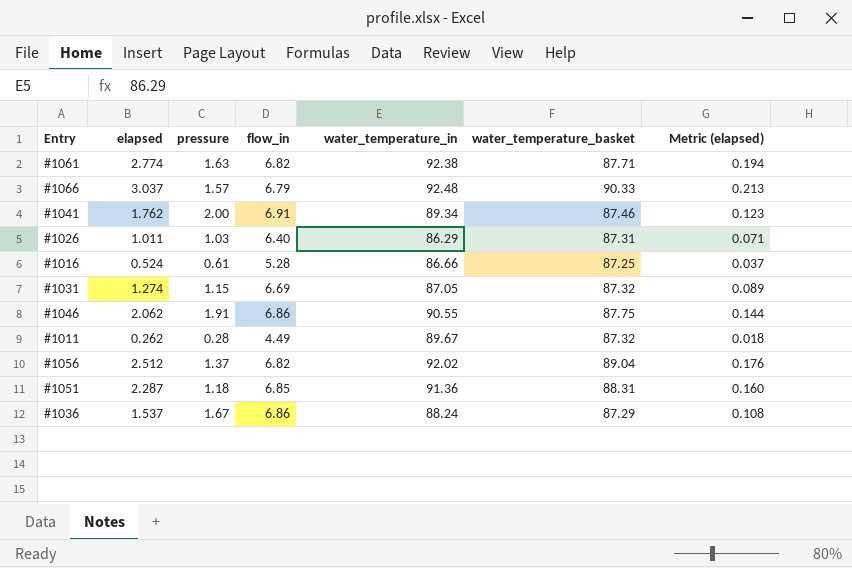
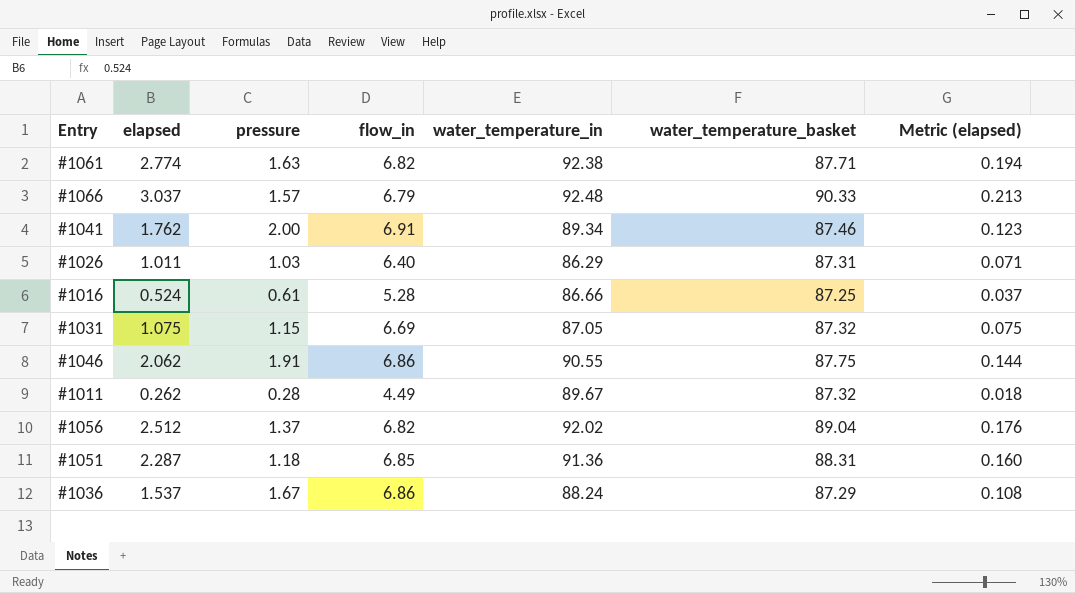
#1031 | elapsed: 1.274 -> 1.075
#1031 | Metric (elapsed): 0.089 -> 0.075

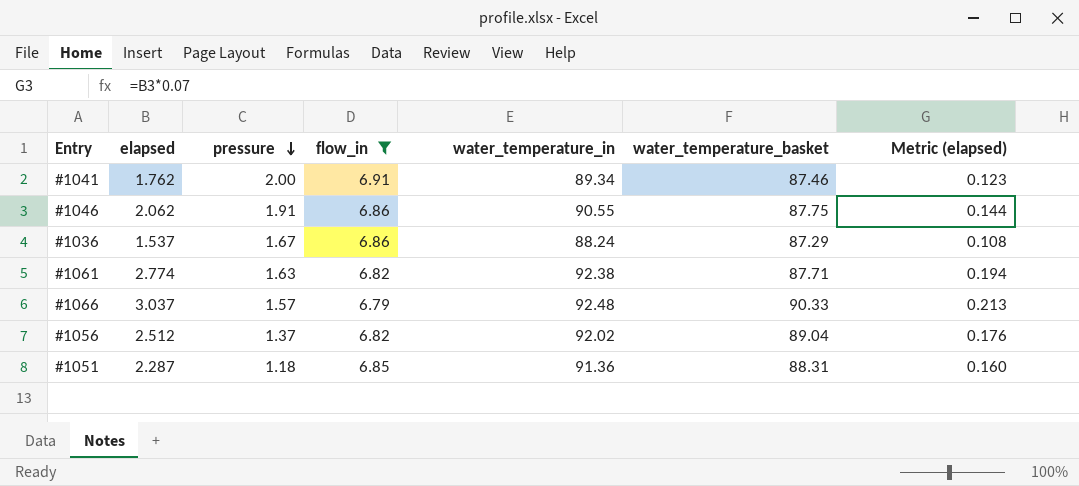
filter: none -> flow_in >= 6.79
row order: none -> pressure descending

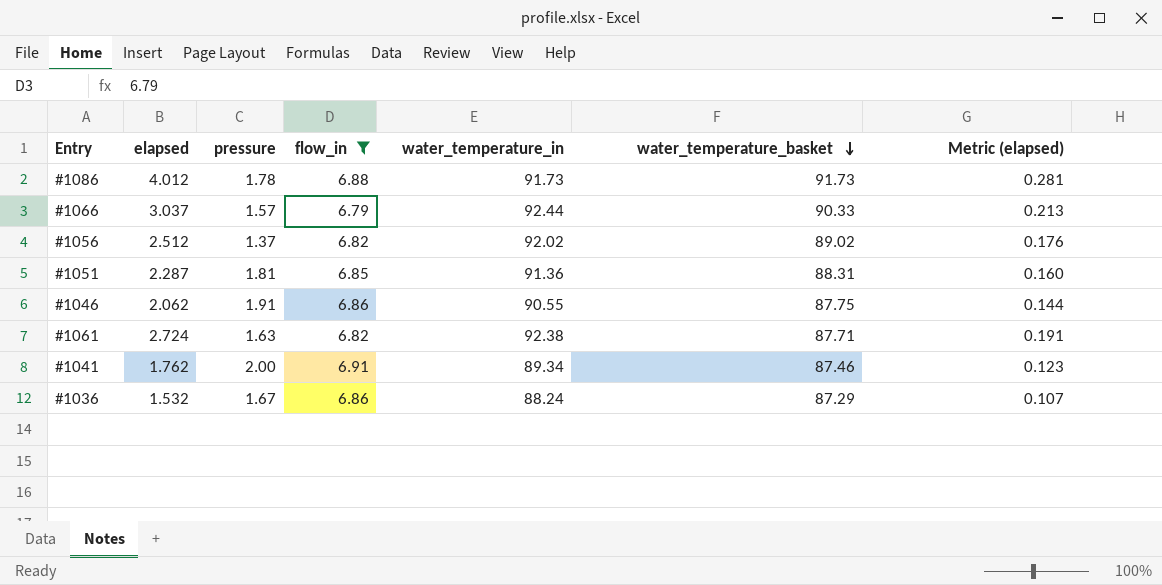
row order: pressure descending -> water_temperature_basket descending
row #1086: none -> 4.012 | 1.78 | 6.88 | 91.73 | 91.73 | 0.281
#1066 | water_temperature_in: 92.48 -> 92.44
#1056 | water_temperature_basket: 89.04 -> 89.02
#1051 | pressure: 1.18 -> 1.81
#1061 | elapsed: 2.774 -> 2.724
#1061 | Metric (elapsed): 0.194 -> 0.191
#1036 | elapsed: 1.537 -> 1.532
#1036 | Metric (elapsed): 0.108 -> 0.107

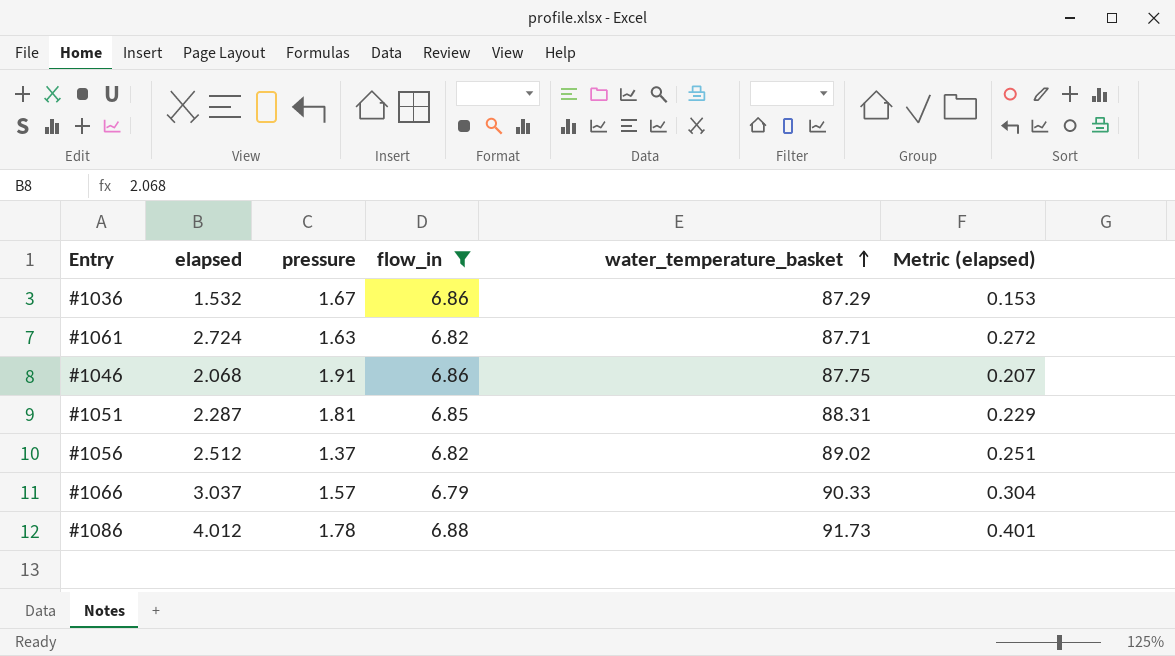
row order: water_temperature_basket descending -> water_temperature_basket ascending
column water_temperature_in | position: 5 -> none
column Metric (elapsed) | formula: [elapsed] * 0.07 -> [elapsed] * 0.1
row #1041: 1.762 | 2.00 | 6.91 | 89.34 | 87.46 | 0.123 -> none
#1046 | elapsed: 2.062 -> 2.068

